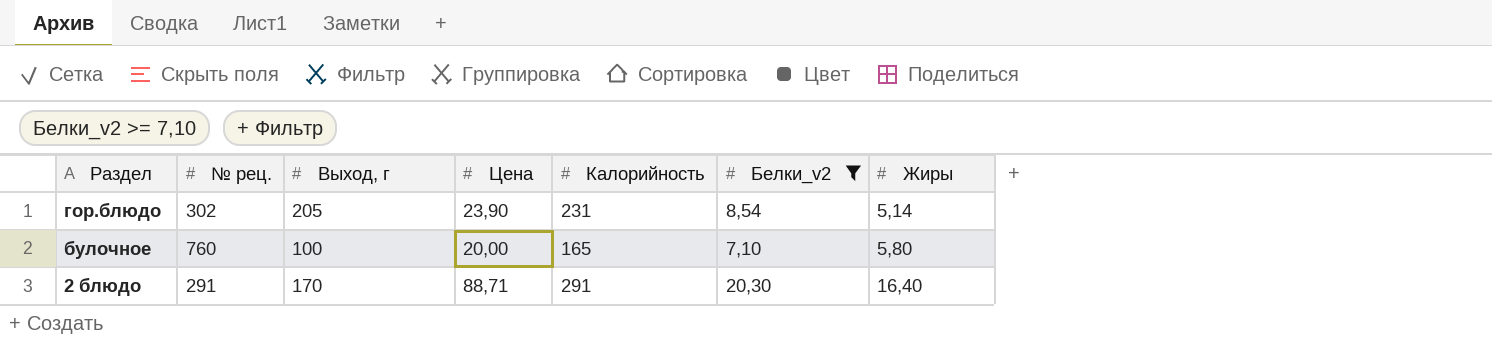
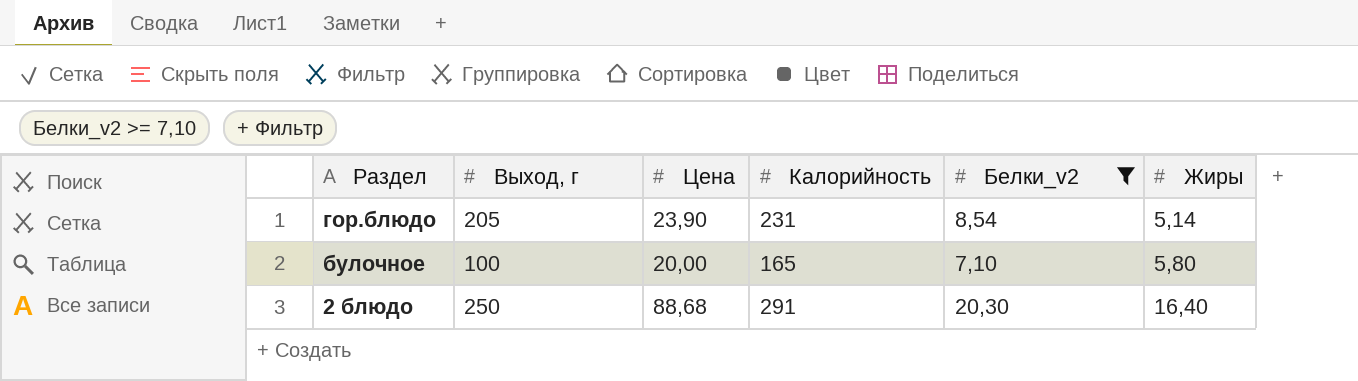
column № рец. | position: 2 -> none
2 блюдо | Выход, г: 170 -> 250
2 блюдо | Цена: 88,71 -> 88,68

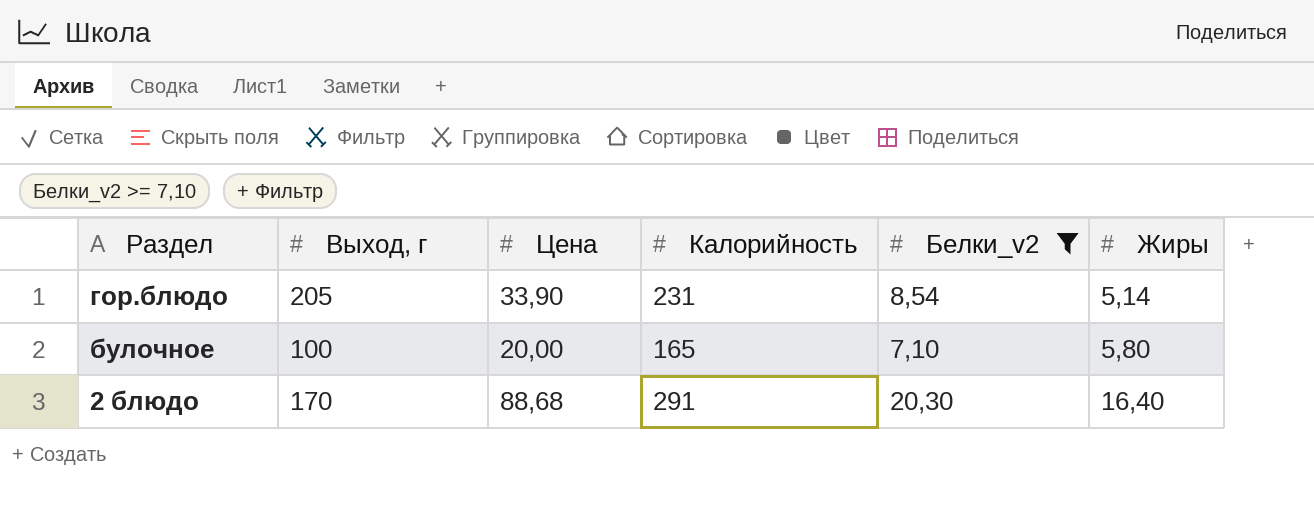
гор.блюдо | Цена: 23,90 -> 33,90
2 блюдо | Выход, г: 250 -> 170

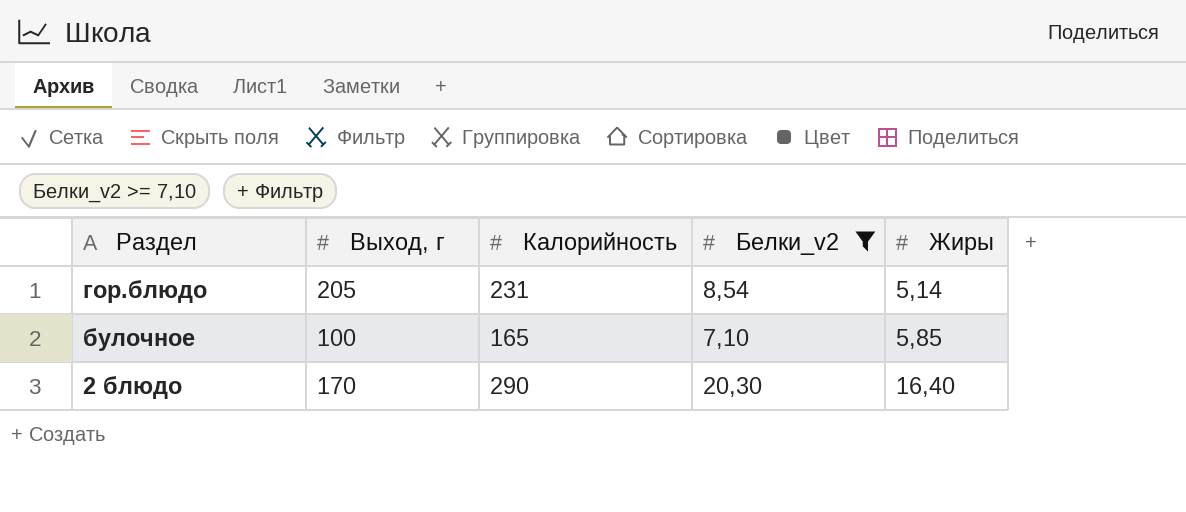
column Цена | position: 3 -> none
булочное | Жиры: 5,80 -> 5,85
2 блюдо | Калорийность: 291 -> 290

